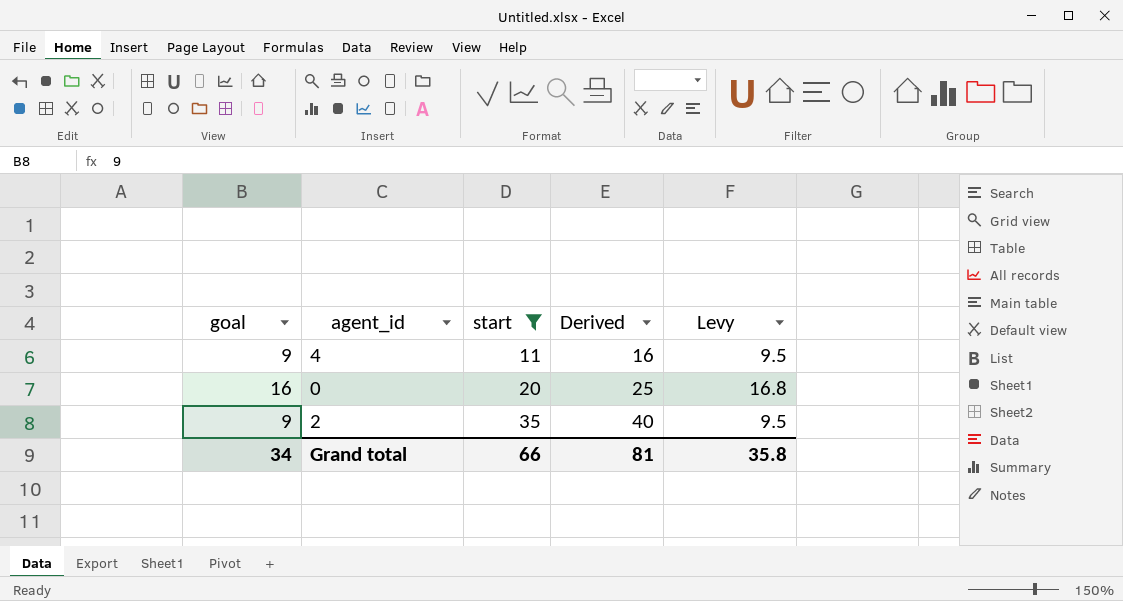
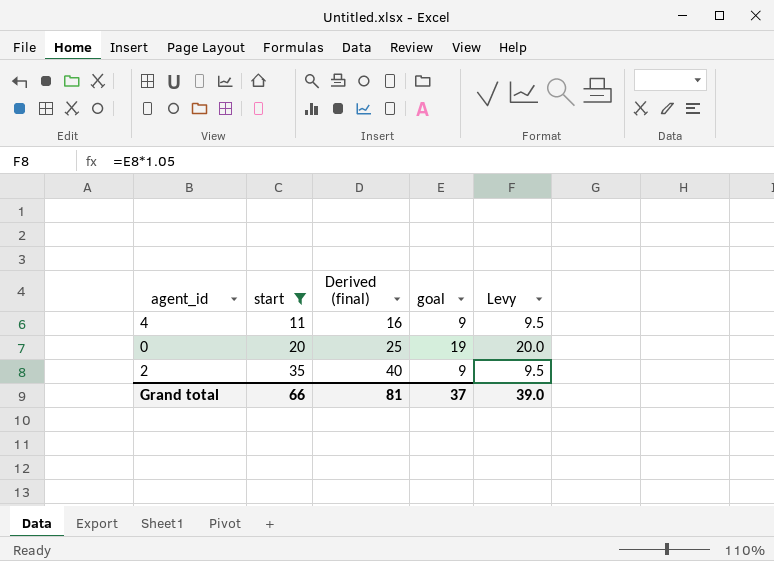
column name: Derived -> Derived (final)
column goal | position: 1 -> 4
0 | goal: 16 -> 19
0 | Levy: 16.8 -> 20.0
Grand total | goal: 34 -> 37
Grand total | Levy: 35.8 -> 39.0

